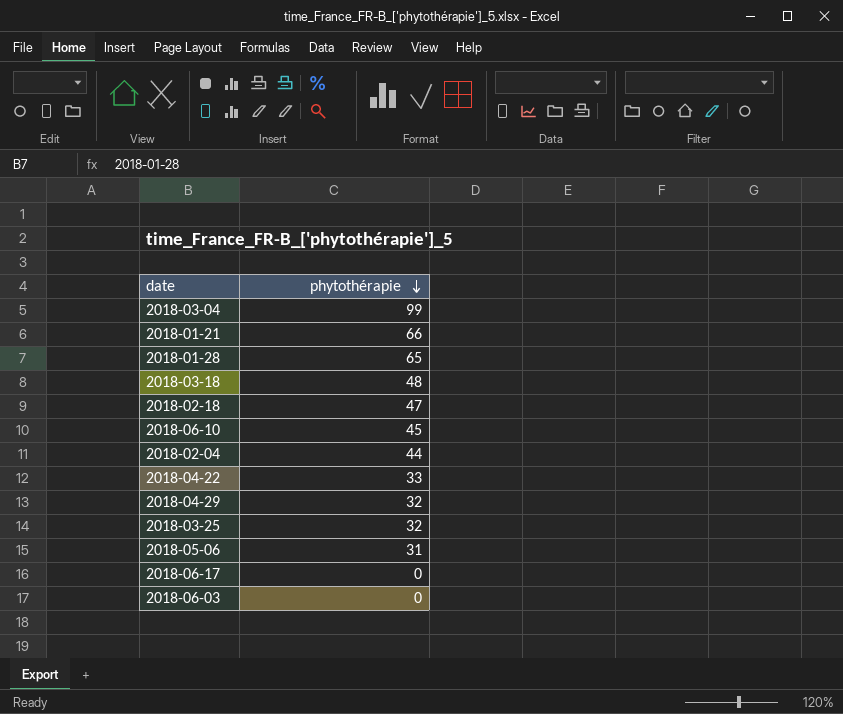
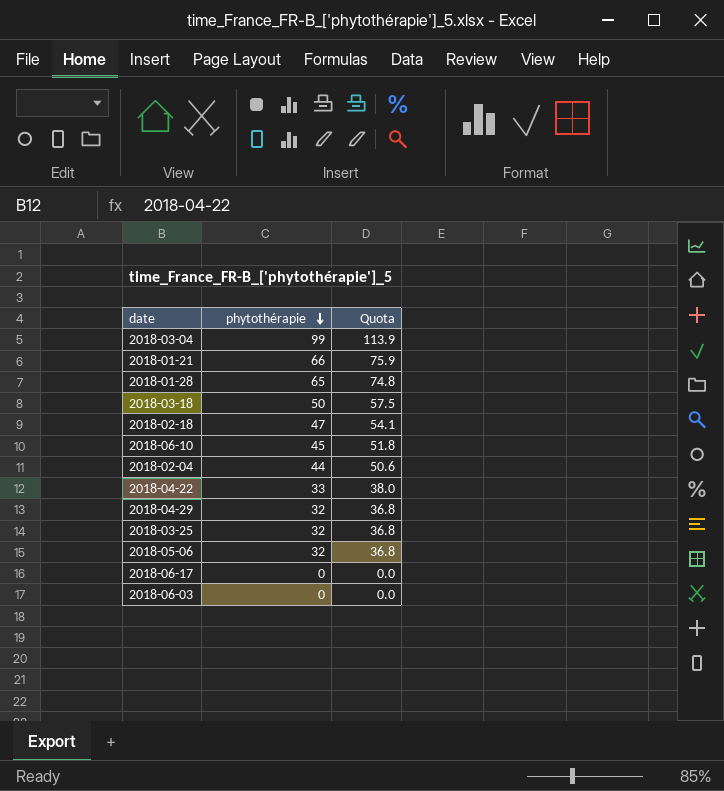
column Quota | formula: none -> [phytothérapie] * 1.15
2018-03-18 | phytothérapie: 48 -> 50
2018-05-06 | phytothérapie: 31 -> 32

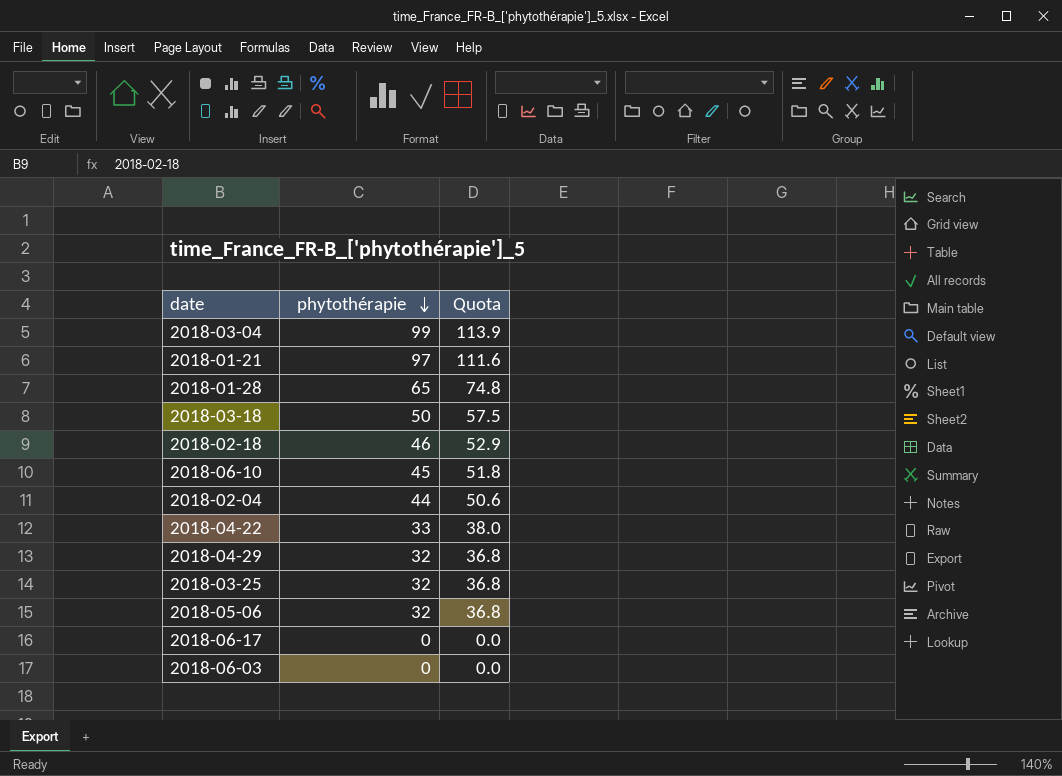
2018-01-21 | phytothérapie: 66 -> 97
2018-01-21 | Quota: 75.9 -> 111.6
2018-02-18 | phytothérapie: 47 -> 46
2018-02-18 | Quota: 54.1 -> 52.9

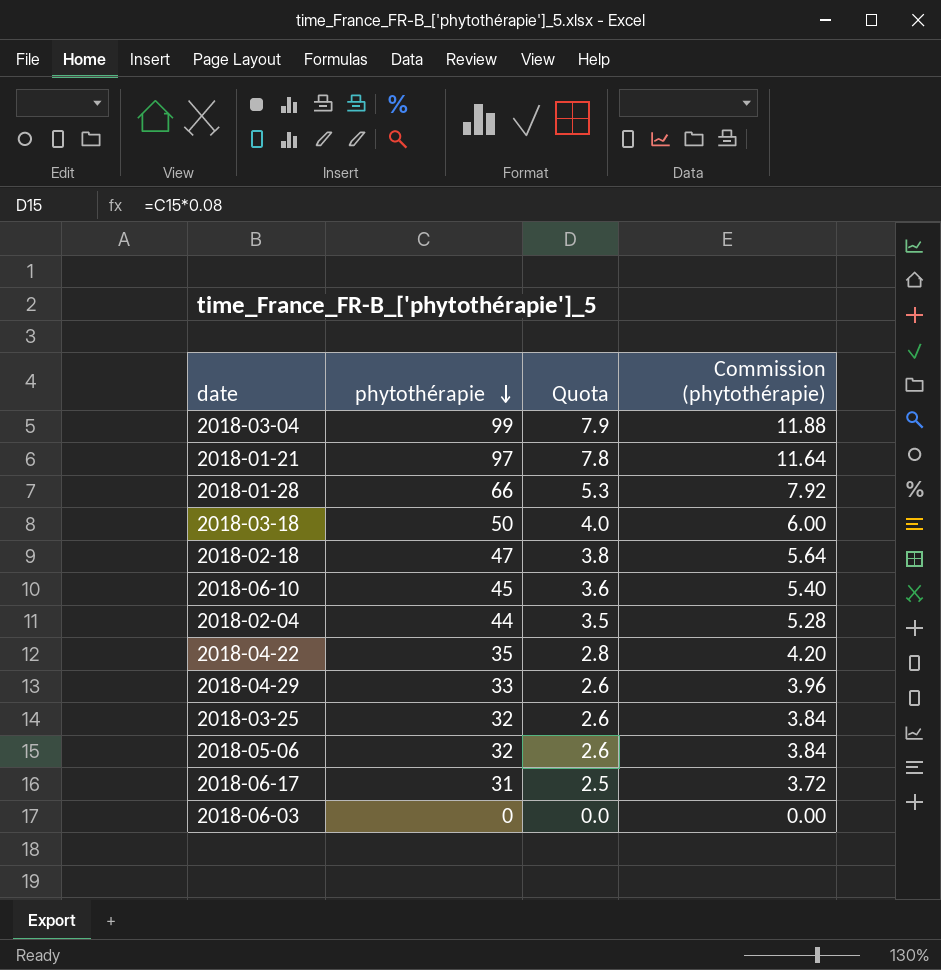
column Quota | formula: [phytothérapie] * 1.15 -> [phytothérapie] * 0.08
column Commission (phytothérapie) | formula: none -> [phytothérapie] * 0.12
2018-01-28 | phytothérapie: 65 -> 66
2018-02-18 | phytothérapie: 46 -> 47
2018-04-22 | phytothérapie: 33 -> 35
2018-04-29 | phytothérapie: 32 -> 33
2018-06-17 | phytothérapie: 0 -> 31

